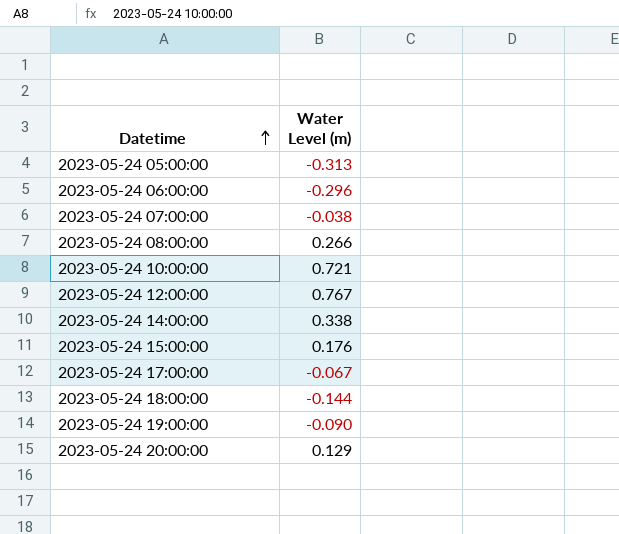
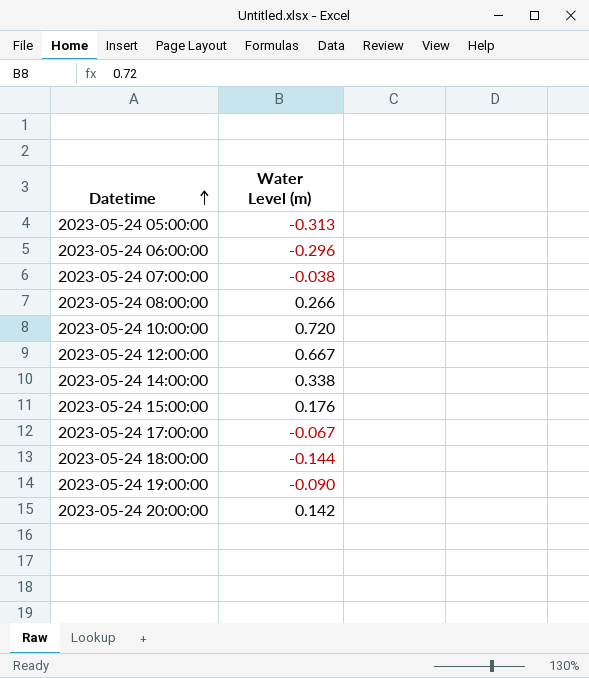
2023-05-24 10:00:00 | Water Level (m): 0.721 -> 0.720
2023-05-24 12:00:00 | Water Level (m): 0.767 -> 0.667
2023-05-24 20:00:00 | Water Level (m): 0.129 -> 0.142

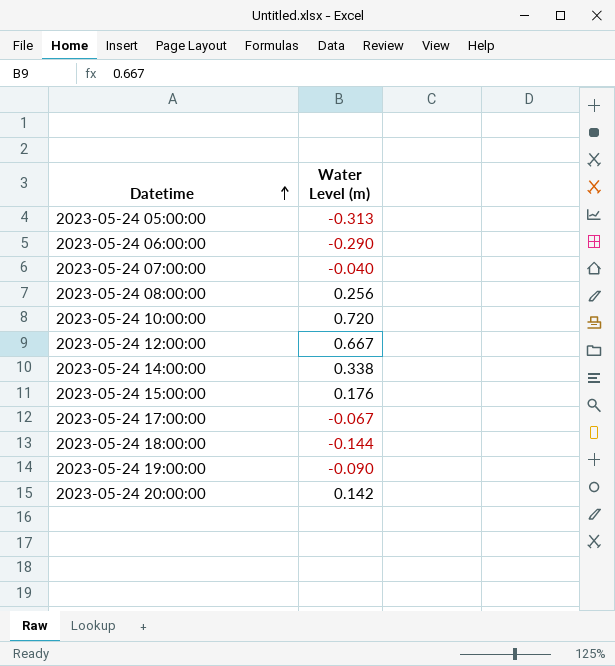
2023-05-24 06:00:00 | Water Level (m): -0.296 -> -0.290
2023-05-24 07:00:00 | Water Level (m): -0.038 -> -0.040
2023-05-24 08:00:00 | Water Level (m): 0.266 -> 0.256

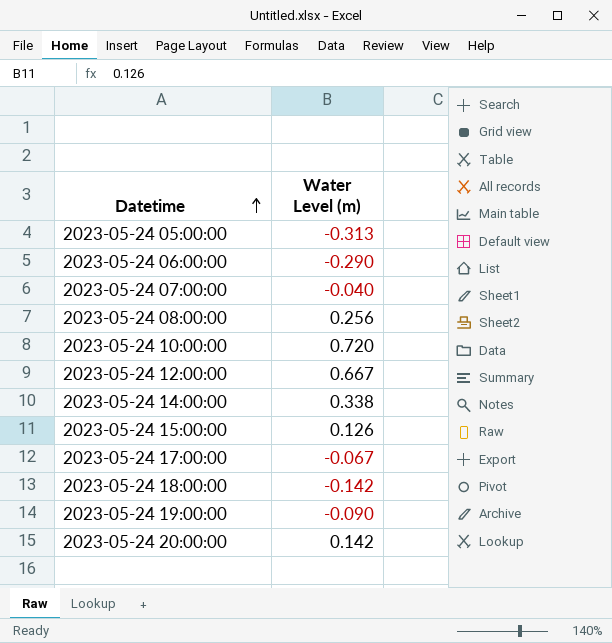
2023-05-24 15:00:00 | Water Level (m): 0.176 -> 0.126
2023-05-24 18:00:00 | Water Level (m): -0.144 -> -0.142

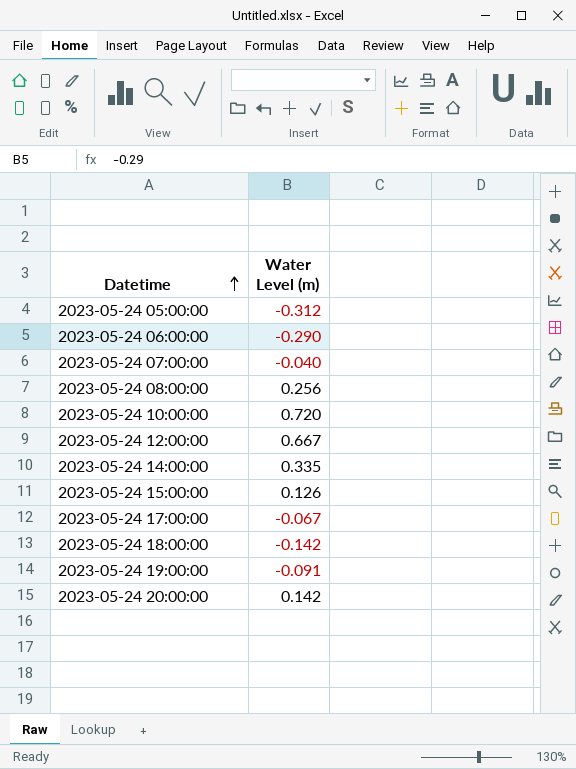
2023-05-24 05:00:00 | Water Level (m): -0.313 -> -0.312
2023-05-24 14:00:00 | Water Level (m): 0.338 -> 0.335
2023-05-24 19:00:00 | Water Level (m): -0.090 -> -0.091

